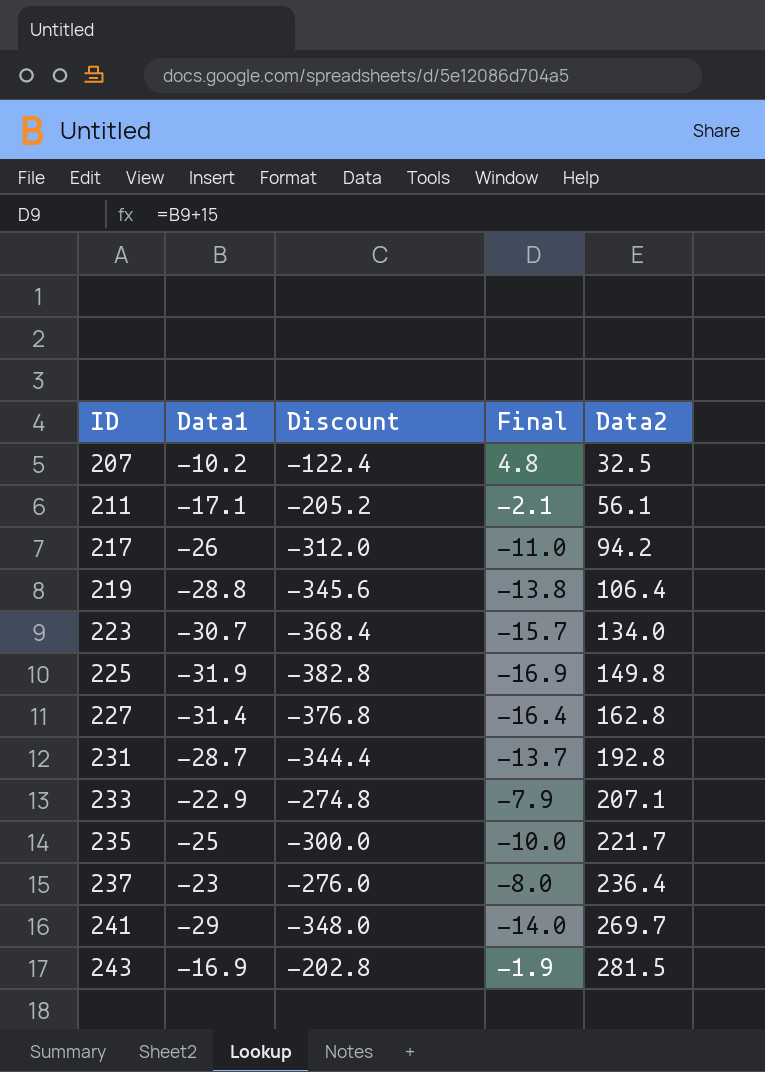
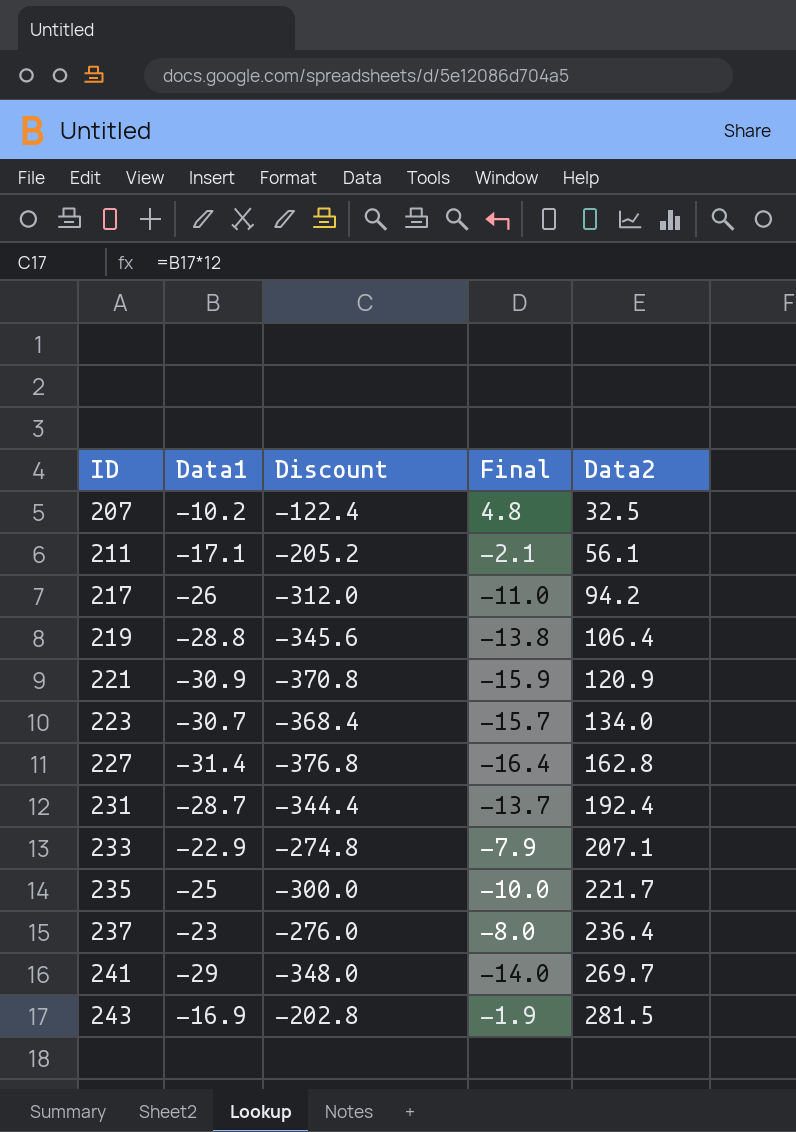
row 225: -31.9 | -382.8 | -16.9 | 149.8 -> none
row 221: none -> -30.9 | -370.8 | -15.9 | 120.9
231 | Data2: 192.8 -> 192.4

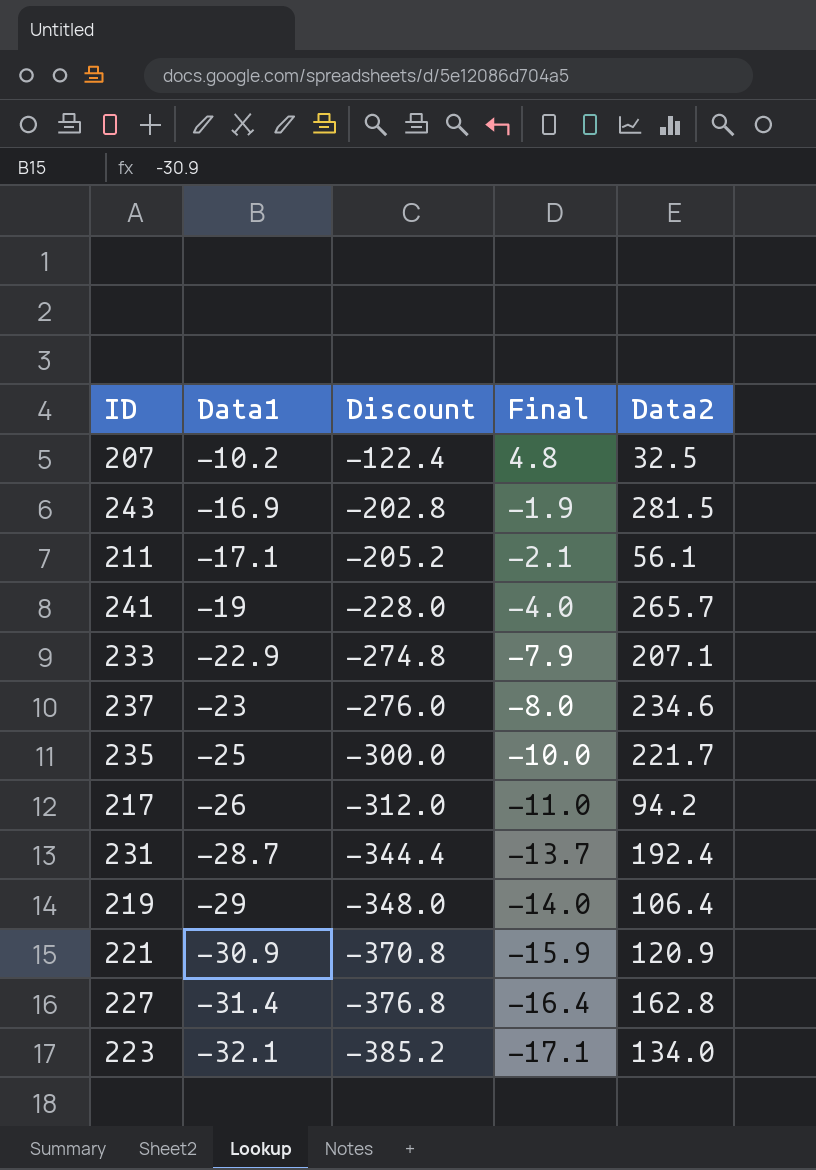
row order: ID ascending -> Data1 descending
241 | Data1: -29 -> -19
241 | Discount: -348.0 -> -228.0
241 | Final: -14.0 -> -4.0
241 | Data2: 269.7 -> 265.7
237 | Data2: 236.4 -> 234.6
219 | Data1: -28.8 -> -29
219 | Discount: -345.6 -> -348.0
219 | Final: -13.8 -> -14.0
223 | Data1: -30.7 -> -32.1
223 | Discount: -368.4 -> -385.2
223 | Final: -15.7 -> -17.1

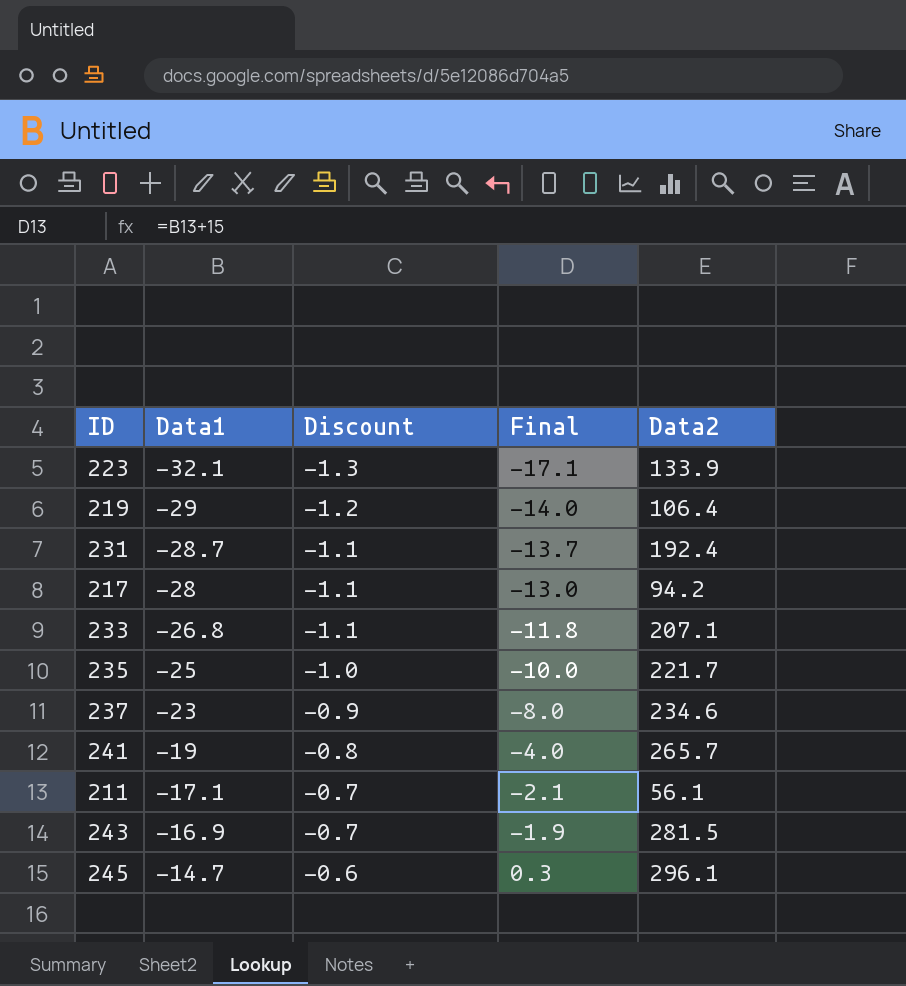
row order: Data1 descending -> Data1 ascending
column Discount | formula: [Data1] * 12 -> [Data1] * 0.04
row 207: -10.2 | -122.4 | 4.8 | 32.5 -> none
row 221: -30.9 | -370.8 | -15.9 | 120.9 -> none
row 227: -31.4 | -376.8 | -16.4 | 162.8 -> none
223 | Data2: 134.0 -> 133.9
217 | Data1: -26 -> -28
217 | Final: -11.0 -> -13.0
233 | Data1: -22.9 -> -26.8
233 | Final: -7.9 -> -11.8
row 245: none -> -14.7 | -0.6 | 0.3 | 296.1

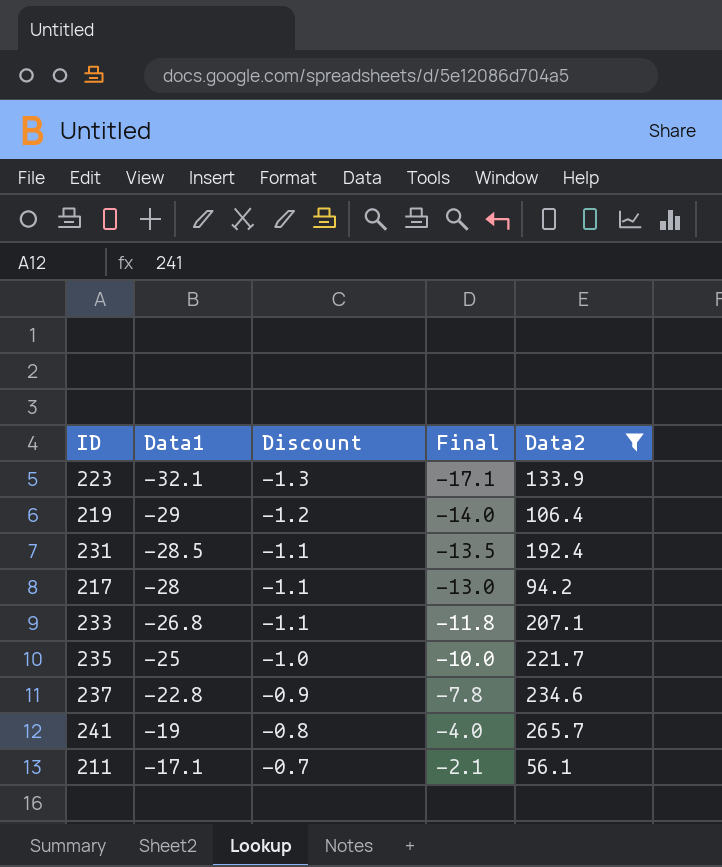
filter: none -> Data2 <= 265.7
231 | Data1: -28.7 -> -28.5
231 | Final: -13.7 -> -13.5
237 | Data1: -23 -> -22.8
237 | Final: -8.0 -> -7.8

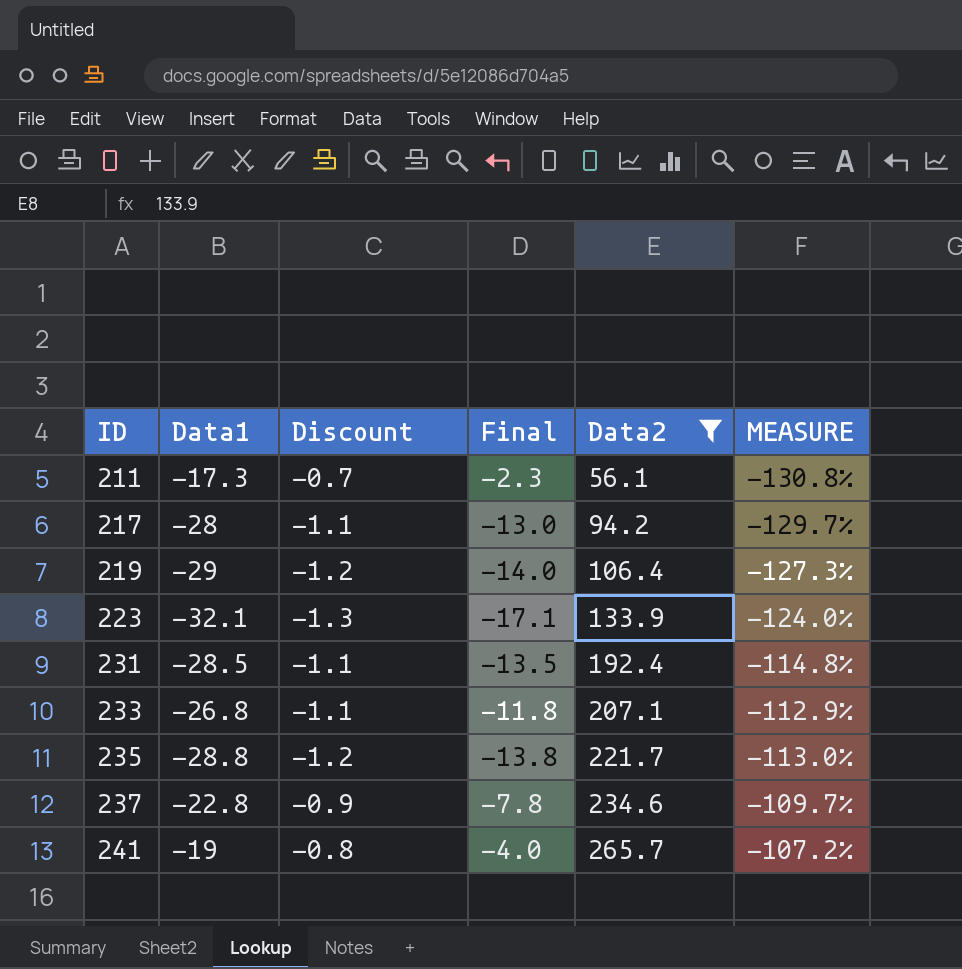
row order: Data1 ascending -> ID ascending
column MEASURE | formula: none -> ([Data1] - [Data2]) / [Data2]
211 | Data1: -17.1 -> -17.3
211 | Final: -2.1 -> -2.3
235 | Data1: -25 -> -28.8
235 | Discount: -1.0 -> -1.2
235 | Final: -10.0 -> -13.8

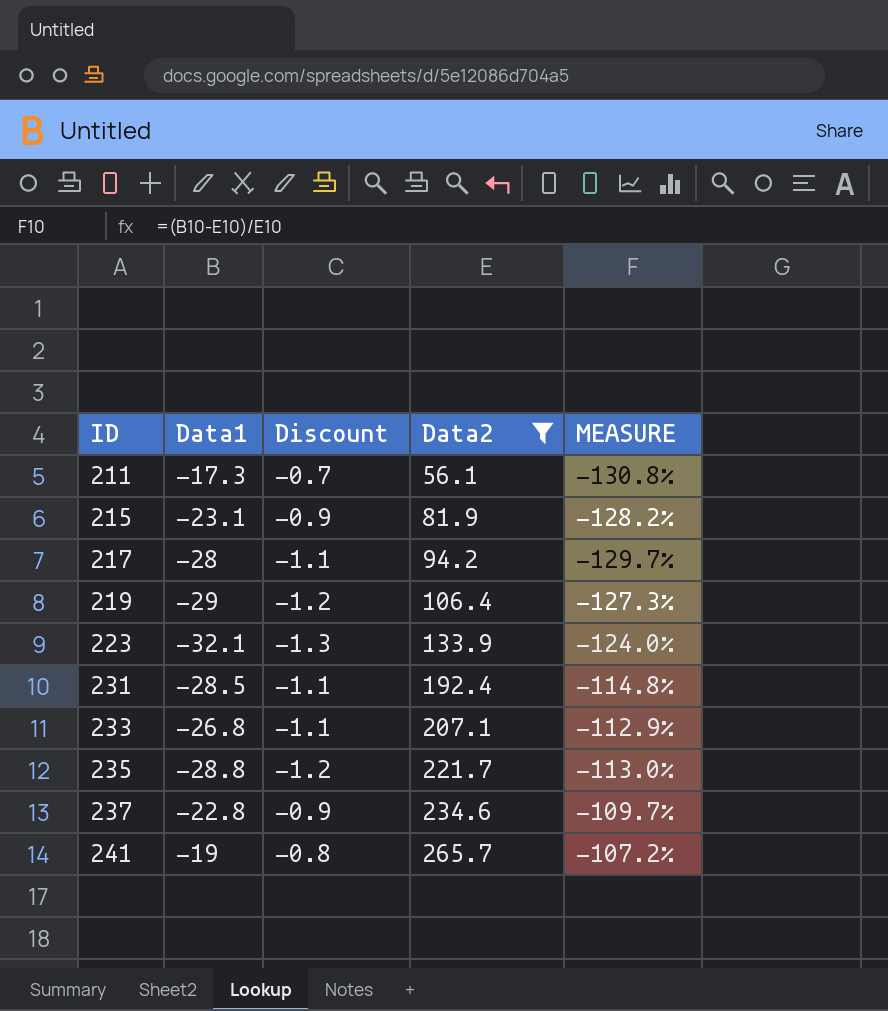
column Final | formula: [Data1] + 15 -> none
row 215: none -> -23.1 | -0.9 | 81.9 | -128.2%

